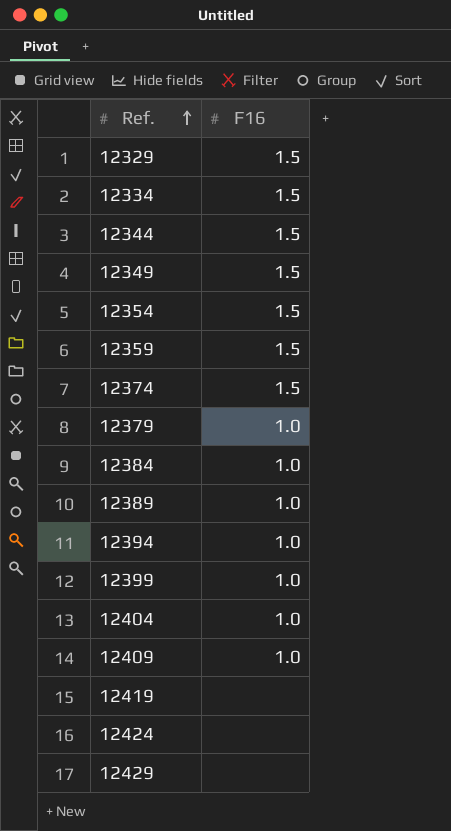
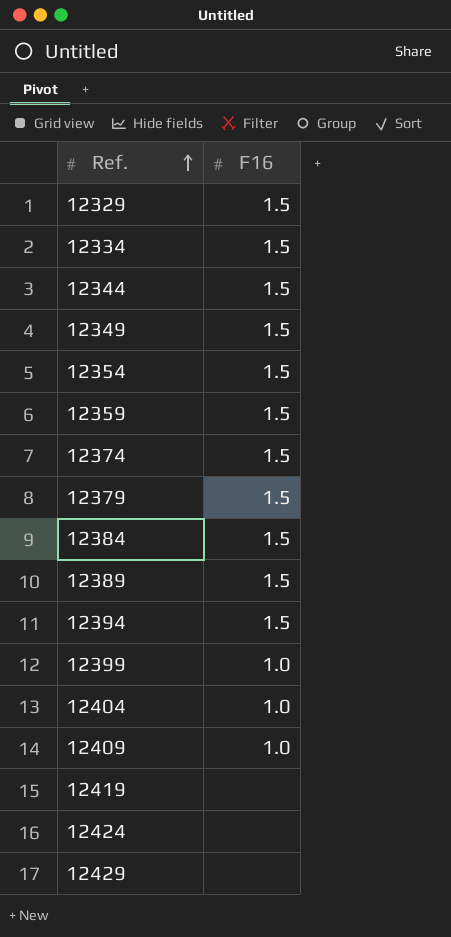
12379 | F16: 1.0 -> 1.5
12384 | F16: 1.0 -> 1.5
12389 | F16: 1.0 -> 1.5
12394 | F16: 1.0 -> 1.5

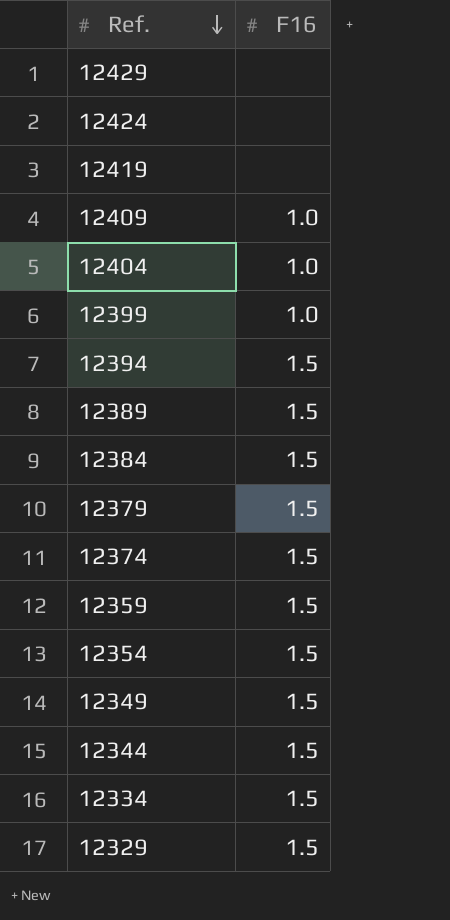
row order: Ref. ascending -> Ref. descending

